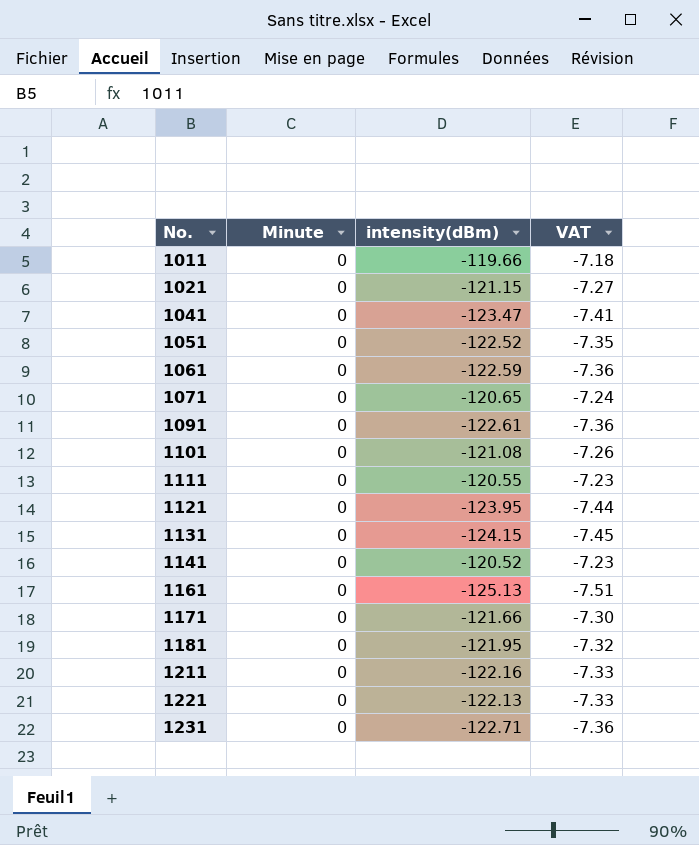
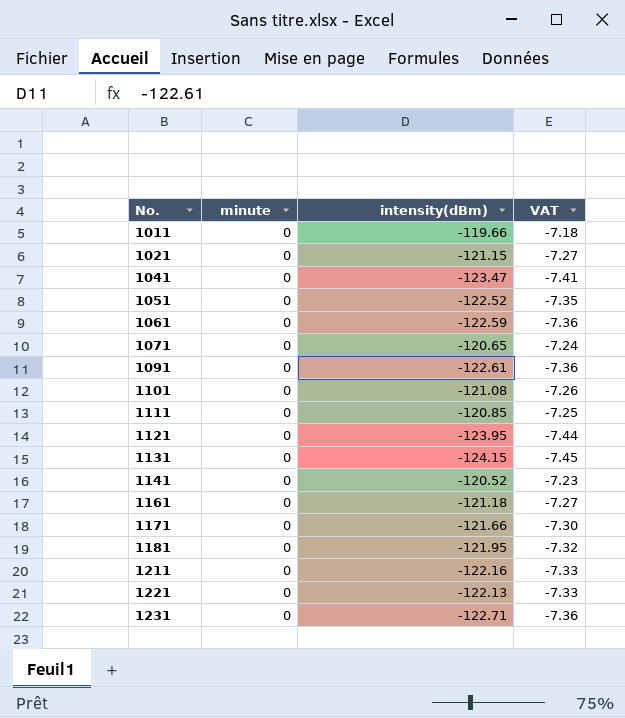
column name: Minute -> minute
1111 | intensity(dBm): -120.55 -> -120.85
1111 | VAT: -7.23 -> -7.25
1161 | intensity(dBm): -125.13 -> -121.18
1161 | VAT: -7.51 -> -7.27

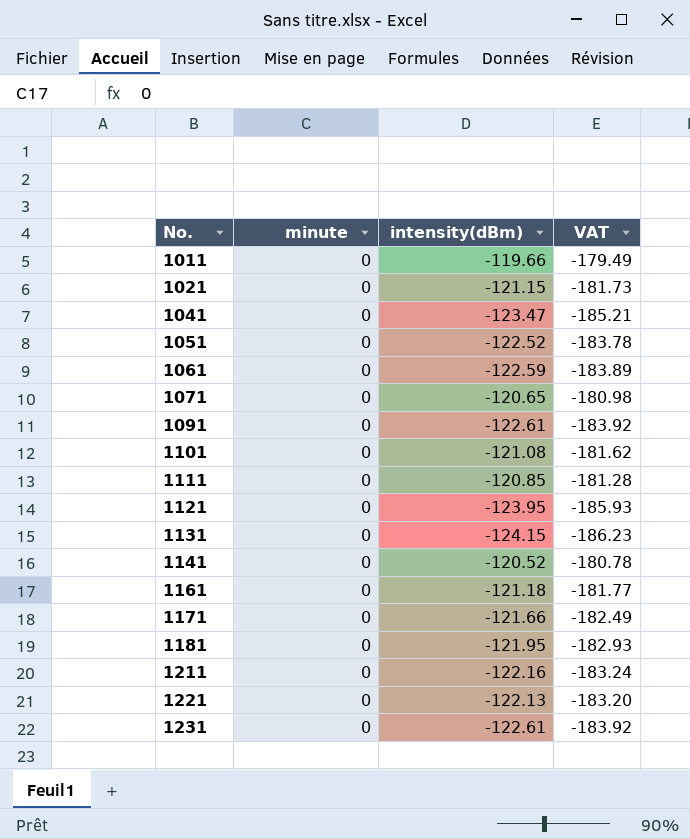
column VAT | formula: [intensity(dBm)] * 0.06 -> [intensity(dBm)] * 1.5
1231 | intensity(dBm): -122.71 -> -122.61

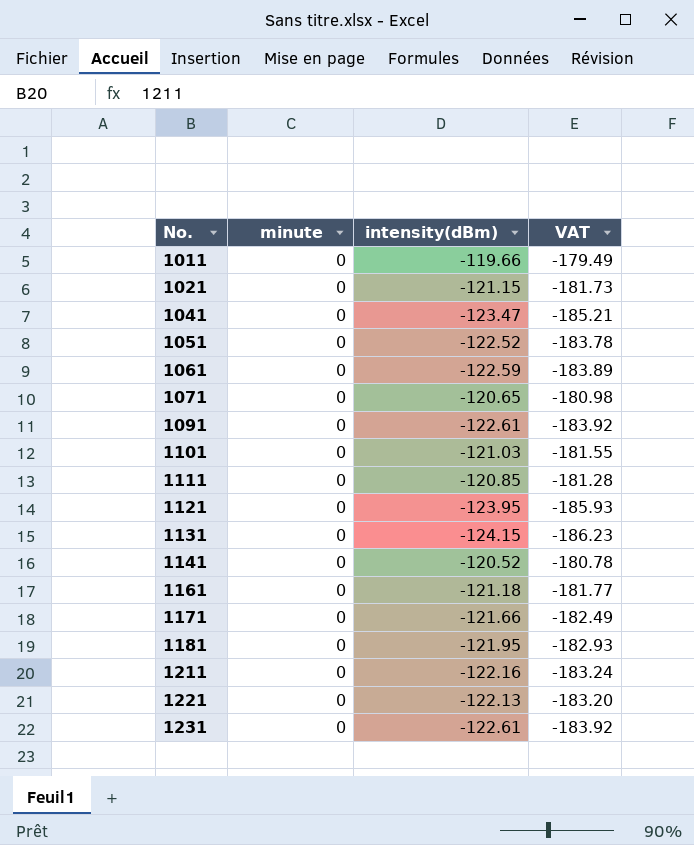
1101 | intensity(dBm): -121.08 -> -121.03
1101 | VAT: -181.62 -> -181.55

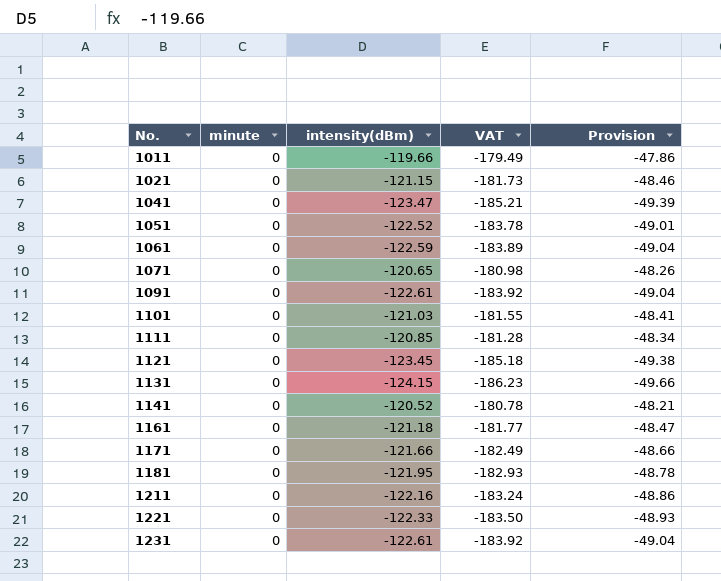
column Provision | formula: none -> [intensity(dBm)] * 0.4
1121 | intensity(dBm): -123.95 -> -123.45
1121 | VAT: -185.93 -> -185.18
1221 | intensity(dBm): -122.13 -> -122.33
1221 | VAT: -183.20 -> -183.50

